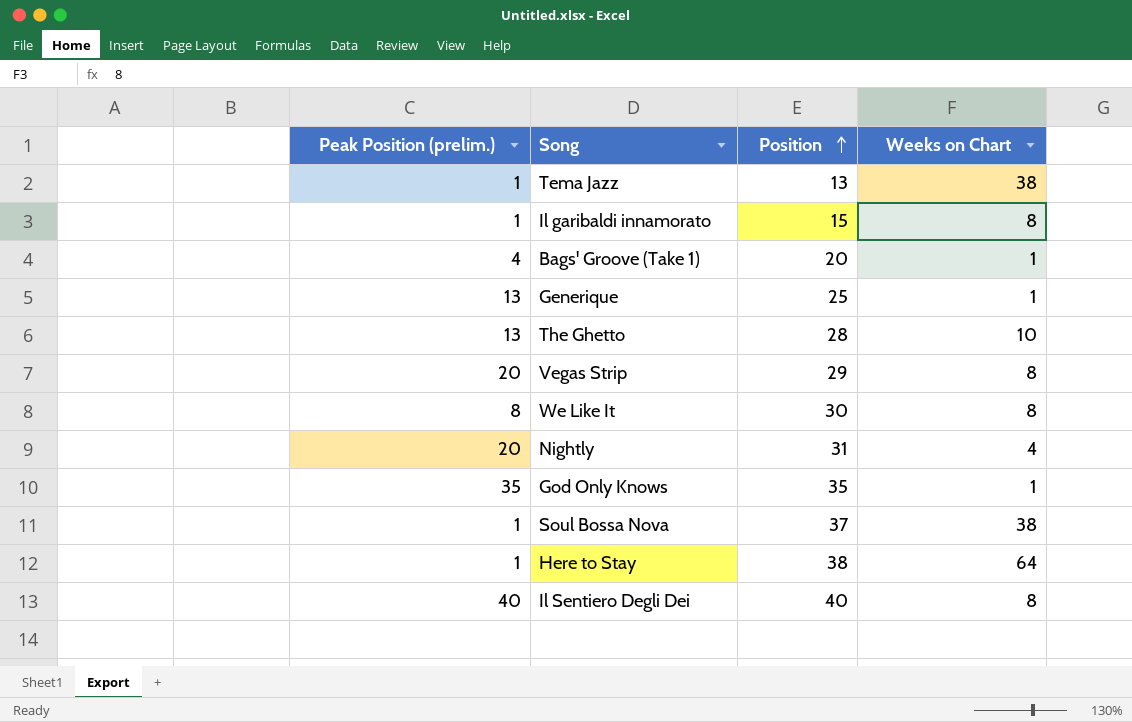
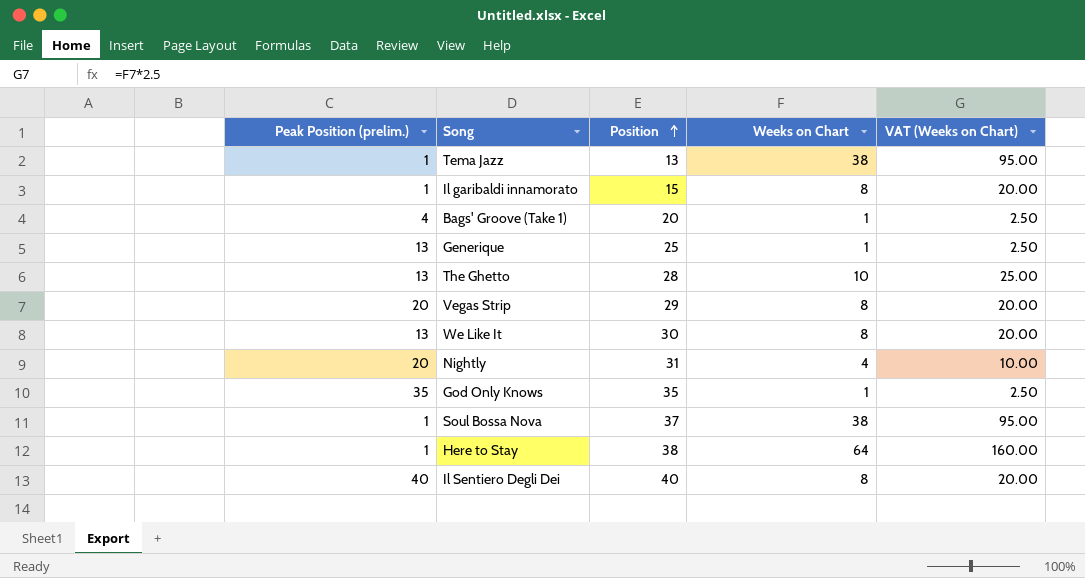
column VAT (Weeks on Chart) | formula: none -> [Weeks on Chart] * 2.5
We Like It | Peak Position (prelim.): 8 -> 13

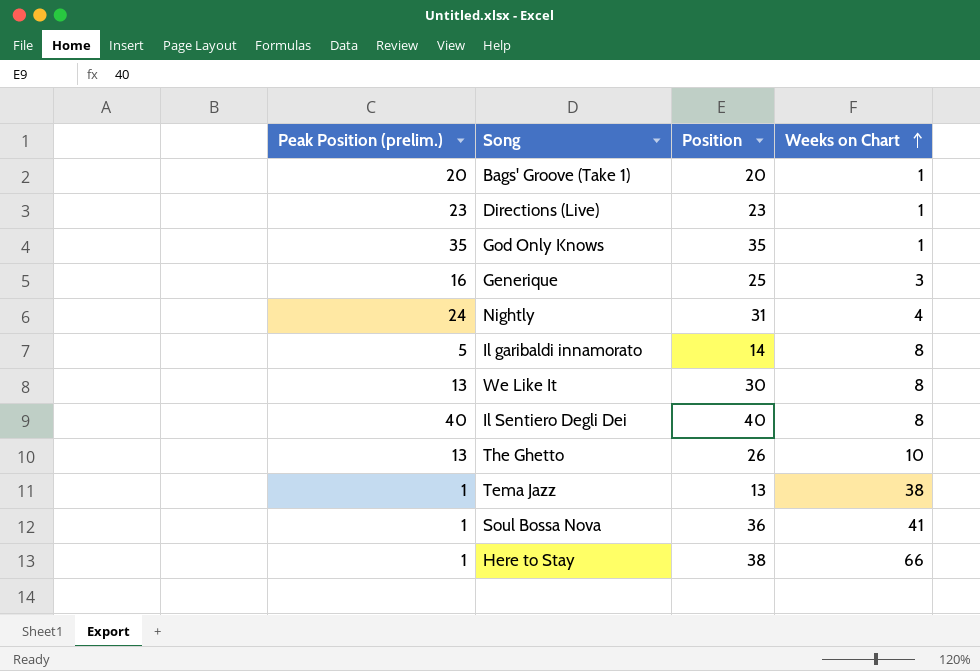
row order: Position ascending -> Weeks on Chart ascending
column VAT (Weeks on Chart) | formula: [Weeks on Chart] * 2.5 -> none
row Vegas Strip: 20 | 29 | 8 | 20.00 -> none
Bags' Groove (Take 1) | Peak Position (prelim.): 4 -> 20
row Directions (Live): none -> 23 | 23 | 1
Generique | Peak Position (prelim.): 13 -> 16
Generique | Weeks on Chart: 1 -> 3
Nightly | Peak Position (prelim.): 20 -> 24
Il garibaldi innamorato | Peak Position (prelim.): 1 -> 5
Il garibaldi innamorato | Position: 15 -> 14
The Ghetto | Position: 28 -> 26
Soul Bossa Nova | Position: 37 -> 36
Soul Bossa Nova | Weeks on Chart: 38 -> 41
Here to Stay | Weeks on Chart: 64 -> 66

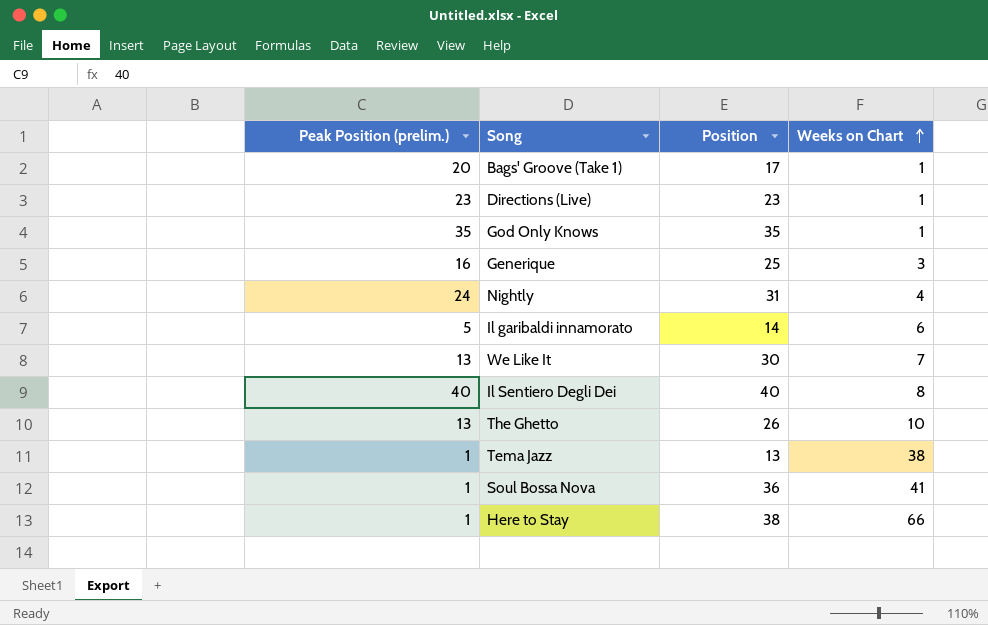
Bags' Groove (Take 1) | Position: 20 -> 17
Il garibaldi innamorato | Weeks on Chart: 8 -> 6
We Like It | Weeks on Chart: 8 -> 7

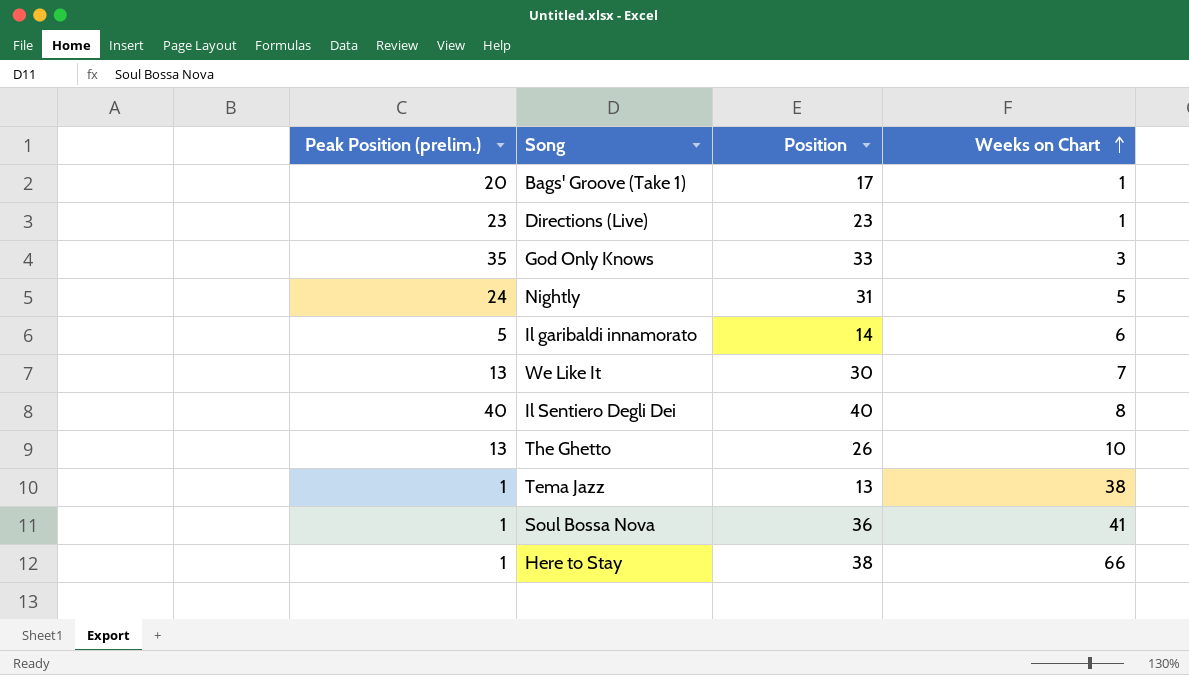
row Generique: 16 | 25 | 3 -> none
God Only Knows | Position: 35 -> 33
God Only Knows | Weeks on Chart: 1 -> 3
Nightly | Weeks on Chart: 4 -> 5

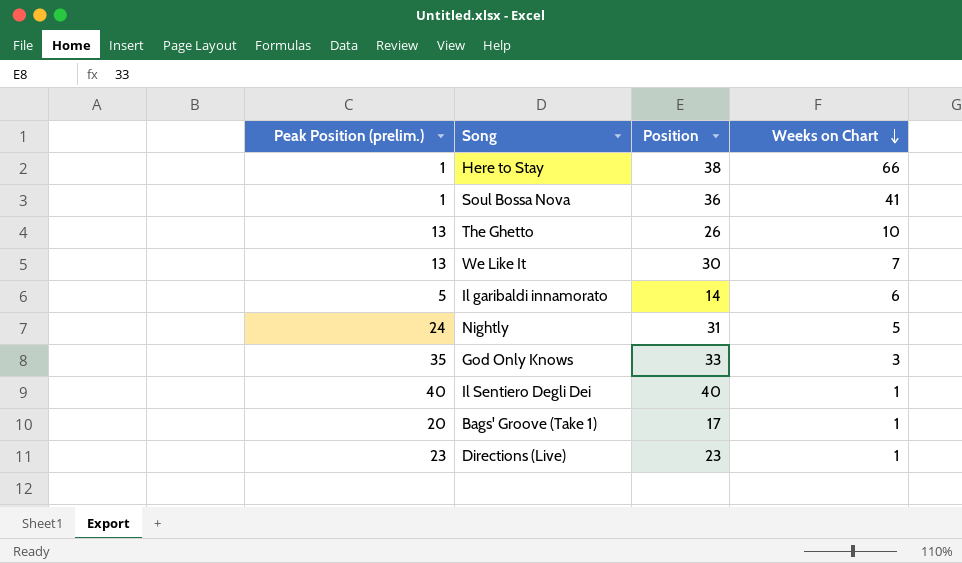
row order: Weeks on Chart ascending -> Weeks on Chart descending
row Tema Jazz: 1 | 13 | 38 -> none
Il Sentiero Degli Dei | Weeks on Chart: 8 -> 1

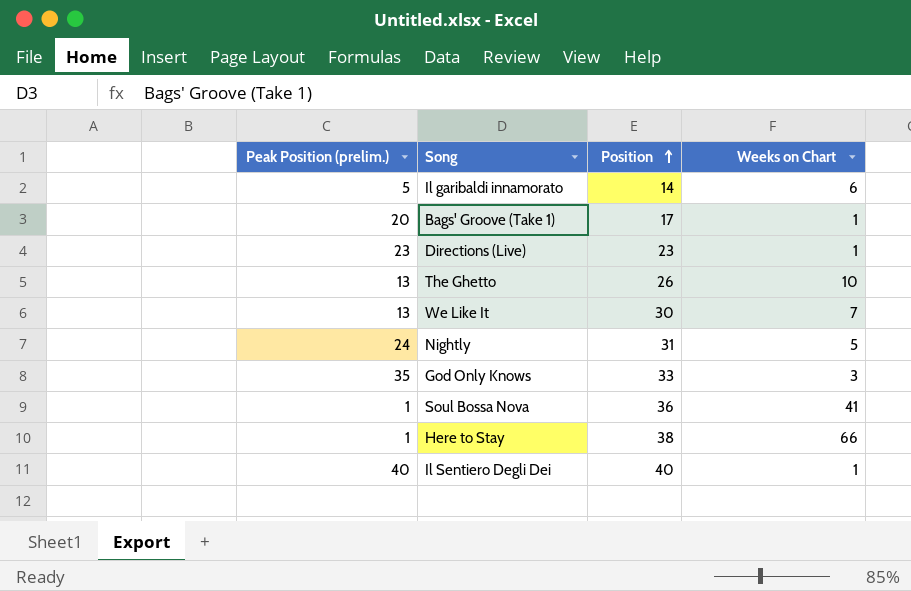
row order: Weeks on Chart descending -> Position ascending

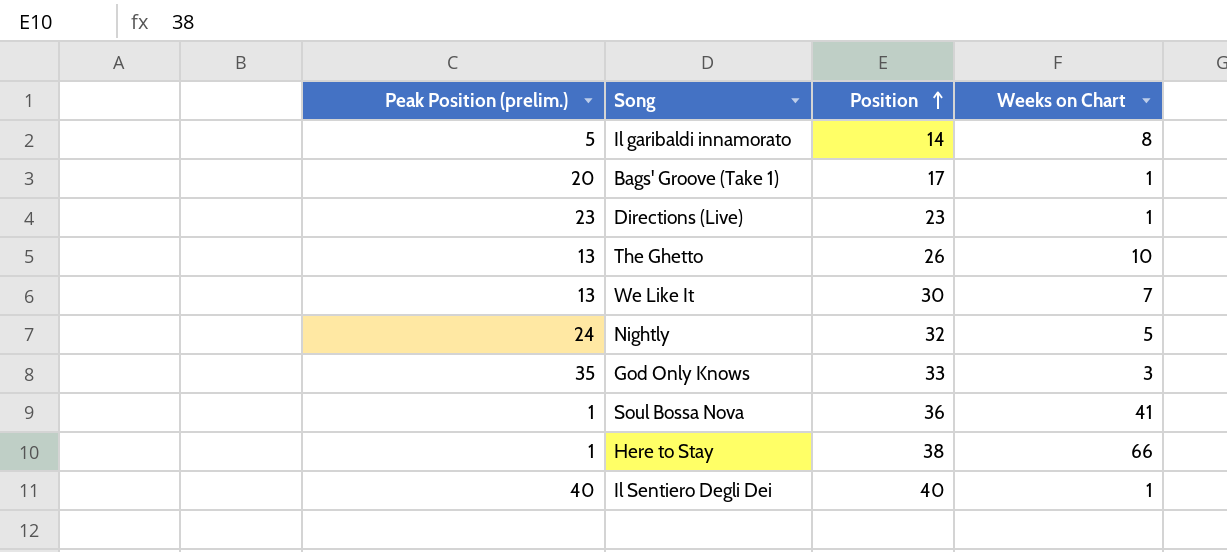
Il garibaldi innamorato | Weeks on Chart: 6 -> 8
Nightly | Position: 31 -> 32

